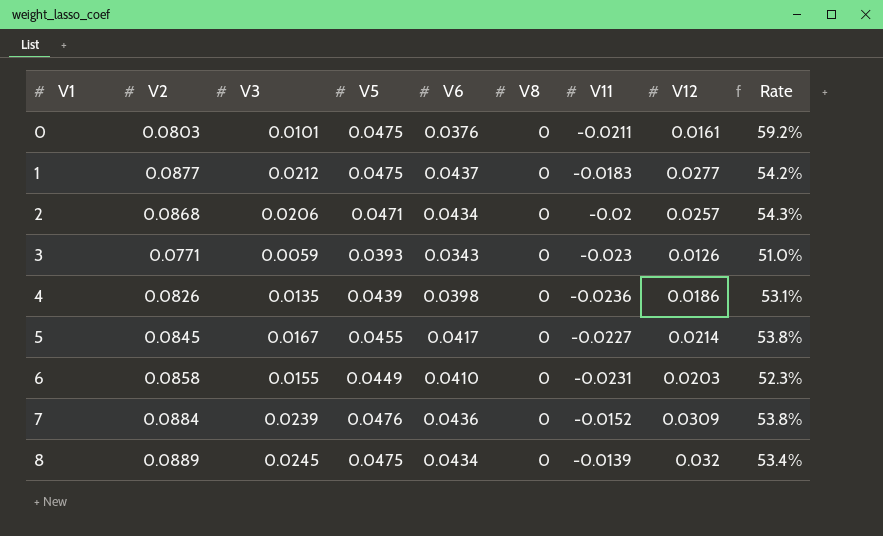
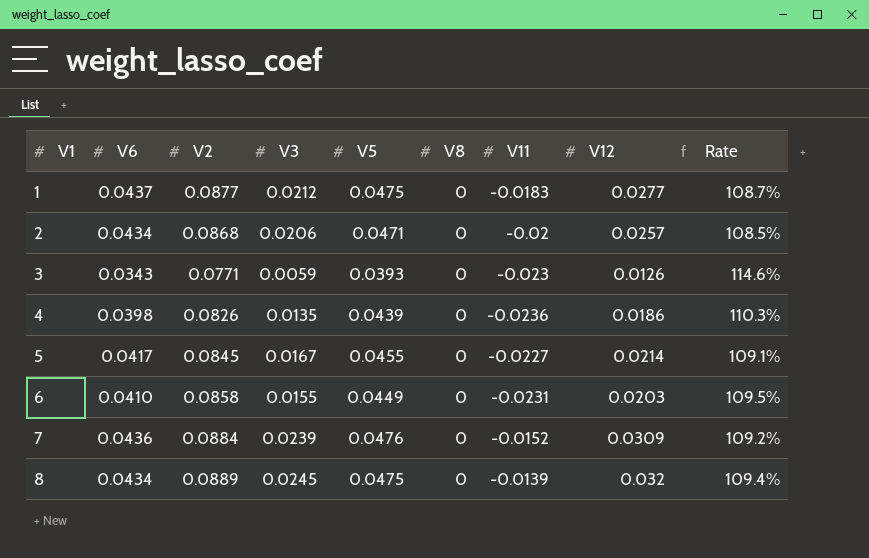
column V6 | position: 5 -> 2
column Rate | formula: [V5] / [V2] -> [V5] / [V6]
row 0: 0.0803 | 0.0101 | 0.0475 | 0.0376 | 0 | -0.0211 | 0.0161 | 59.2% -> none

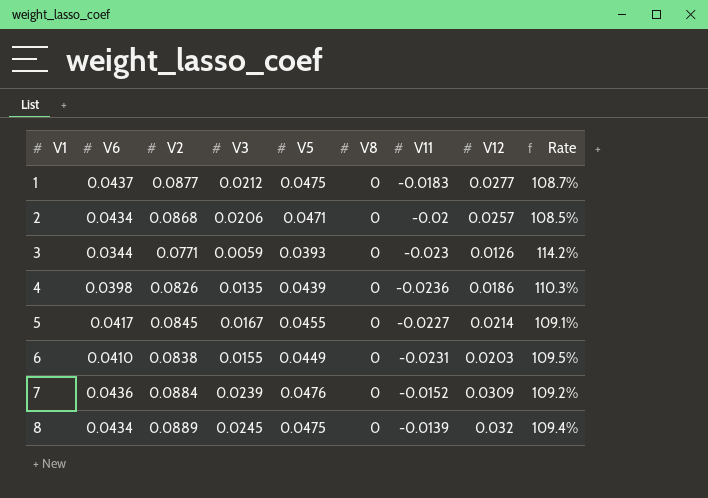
3 | V6: 0.0343 -> 0.0344
3 | Rate: 114.6% -> 114.2%
6 | V2: 0.0858 -> 0.0838

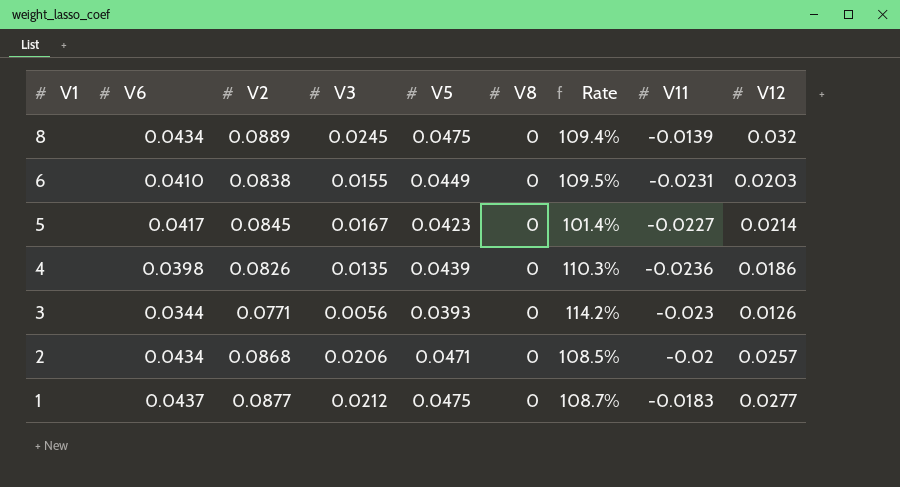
row order: V1 ascending -> V1 descending
column Rate | position: 9 -> 7
row 7: 0.0436 | 0.0884 | 0.0239 | 0.0476 | 0 | -0.0152 | 0.0309 | 109.2% -> none
5 | V5: 0.0455 -> 0.0423
5 | Rate: 109.1% -> 101.4%
3 | V3: 0.0059 -> 0.0056

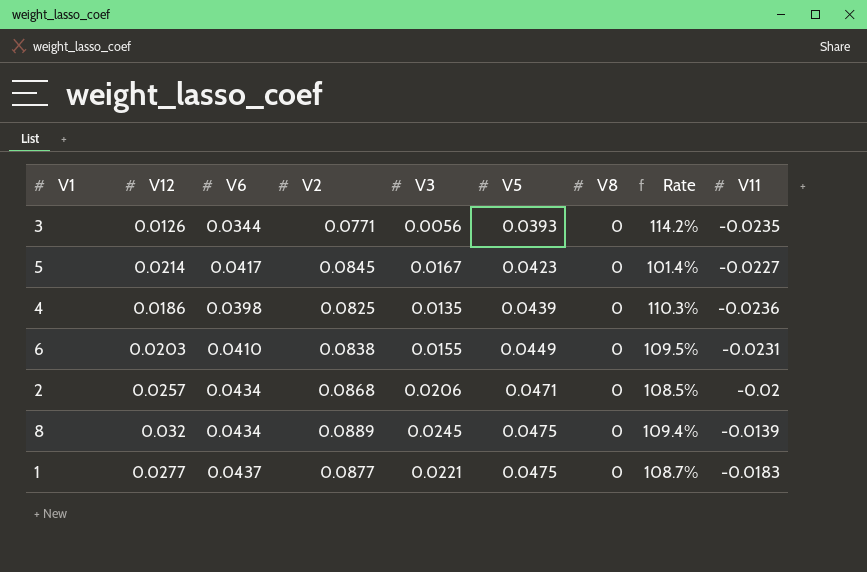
row order: V1 descending -> V5 ascending
column V12 | position: 9 -> 2
3 | V11: -0.023 -> -0.0235
4 | V2: 0.0826 -> 0.0825
1 | V3: 0.0212 -> 0.0221

